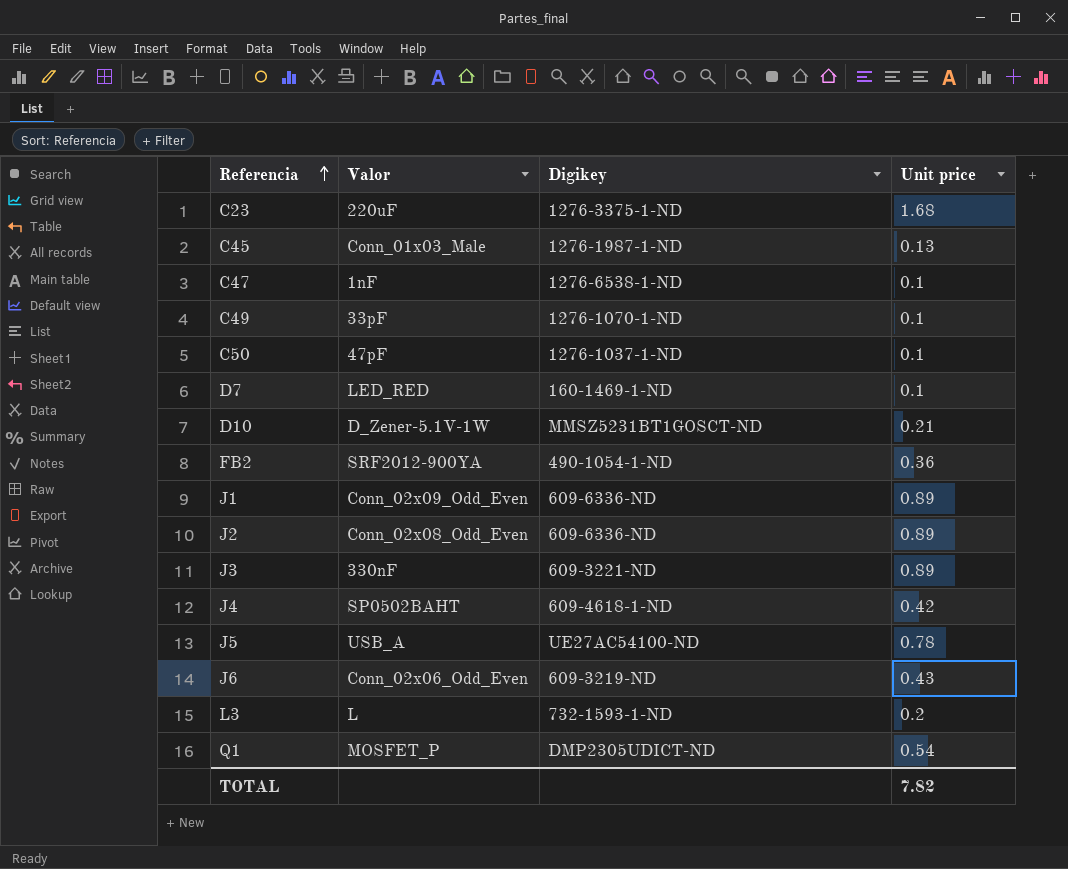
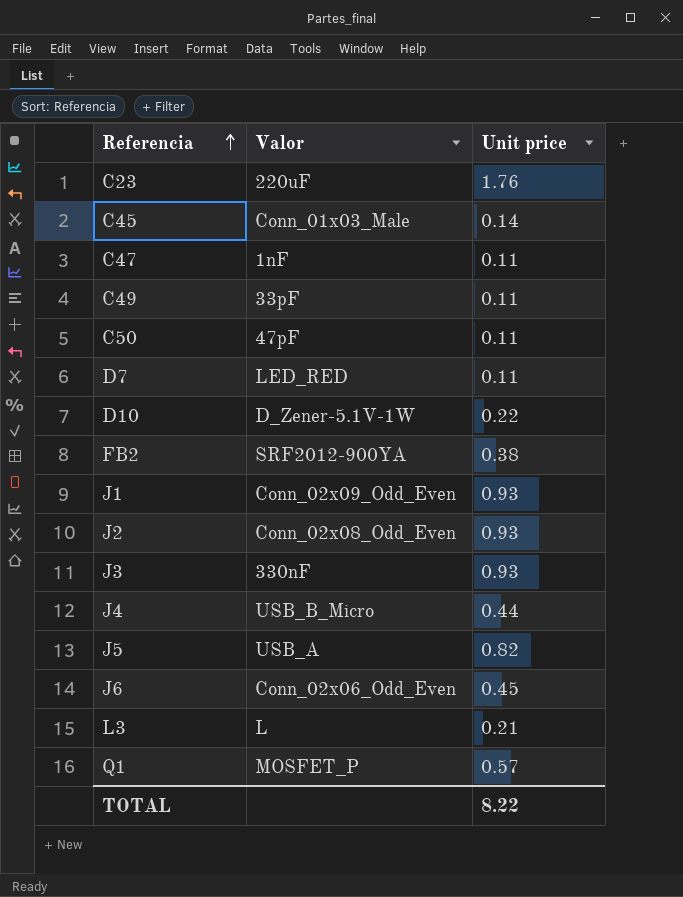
column Digikey | position: 3 -> none
C23 | Unit price: 1.68 -> 1.76
C45 | Unit price: 0.13 -> 0.14
C47 | Unit price: 0.1 -> 0.11
C49 | Unit price: 0.1 -> 0.11
C50 | Unit price: 0.1 -> 0.11
D7 | Unit price: 0.1 -> 0.11
D10 | Unit price: 0.21 -> 0.22
FB2 | Unit price: 0.36 -> 0.38
J1 | Unit price: 0.89 -> 0.93
J2 | Unit price: 0.89 -> 0.93
J3 | Unit price: 0.89 -> 0.93
J4 | Valor: SP0502BAHT -> USB_B_Micro
J4 | Unit price: 0.42 -> 0.44
J5 | Unit price: 0.78 -> 0.82
J6 | Unit price: 0.43 -> 0.45
L3 | Unit price: 0.2 -> 0.21
Q1 | Unit price: 0.54 -> 0.57
TOTAL | Unit price: 7.82 -> 8.22

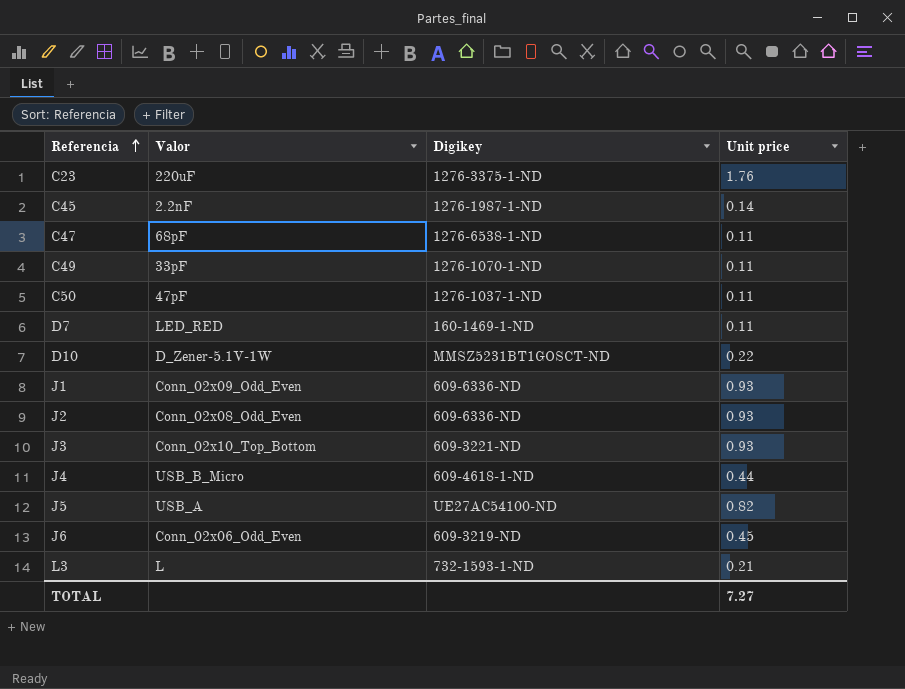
column Digikey | position: none -> 3
row FB2: SRF2012-900YA | 0.38 -> none
row Q1: MOSFET_P | 0.57 -> none
C45 | Valor: Conn_01x03_Male -> 2.2nF
C47 | Valor: 1nF -> 68pF
J3 | Valor: 330nF -> Conn_02x10_Top_Bottom
TOTAL | Unit price: 8.22 -> 7.27

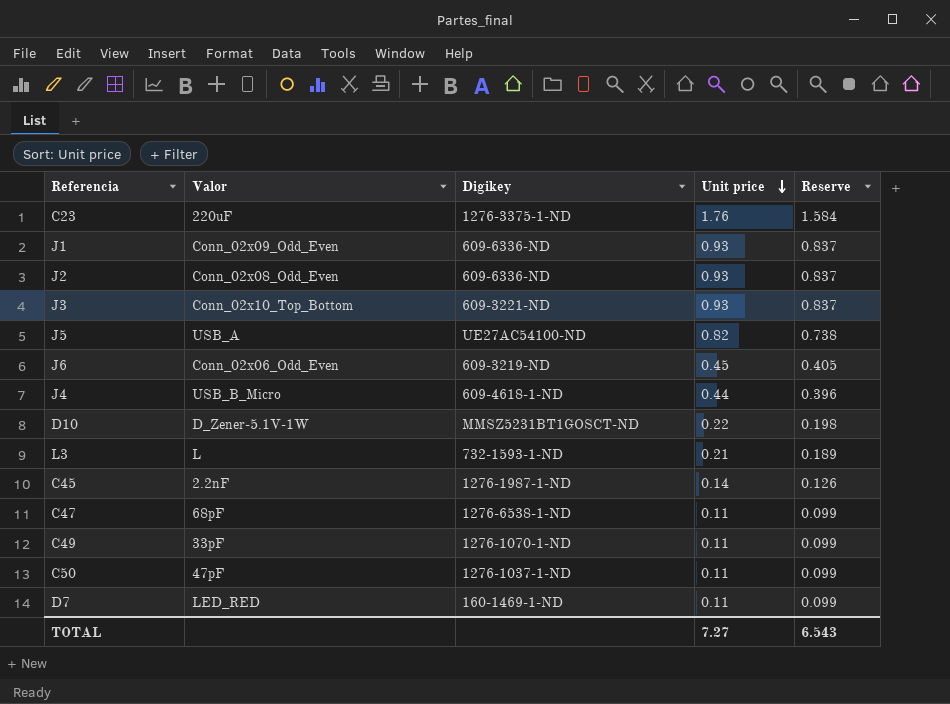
row order: Referencia ascending -> Unit price descending
column Reserve | formula: none -> [Unit price] * 0.9

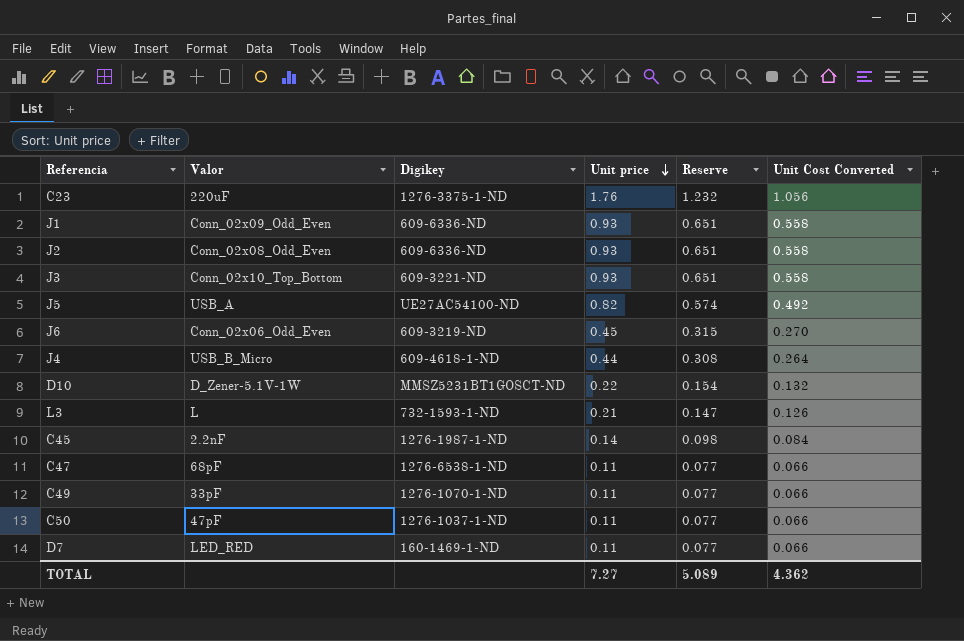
column Reserve | formula: [Unit price] * 0.9 -> [Unit price] * 0.7
column Unit Cost Converted | formula: none -> [Unit price] * 0.6
TOTAL | Reserve: 6.543 -> 5.089

